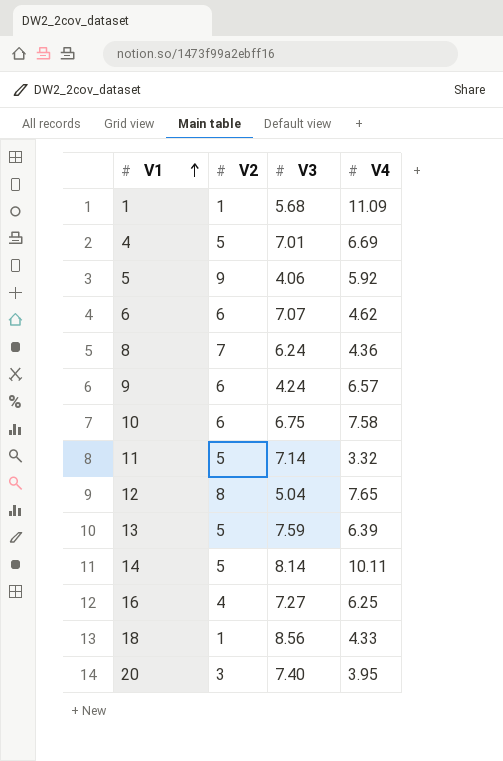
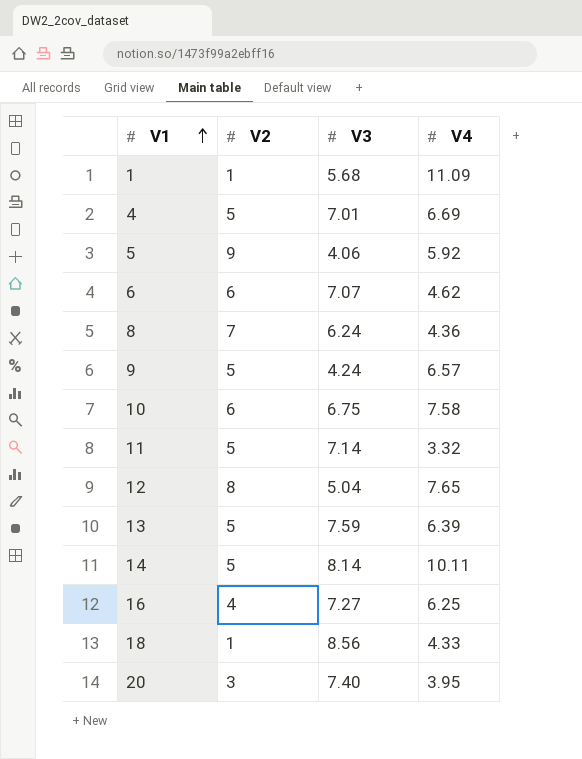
9 | V2: 6 -> 5

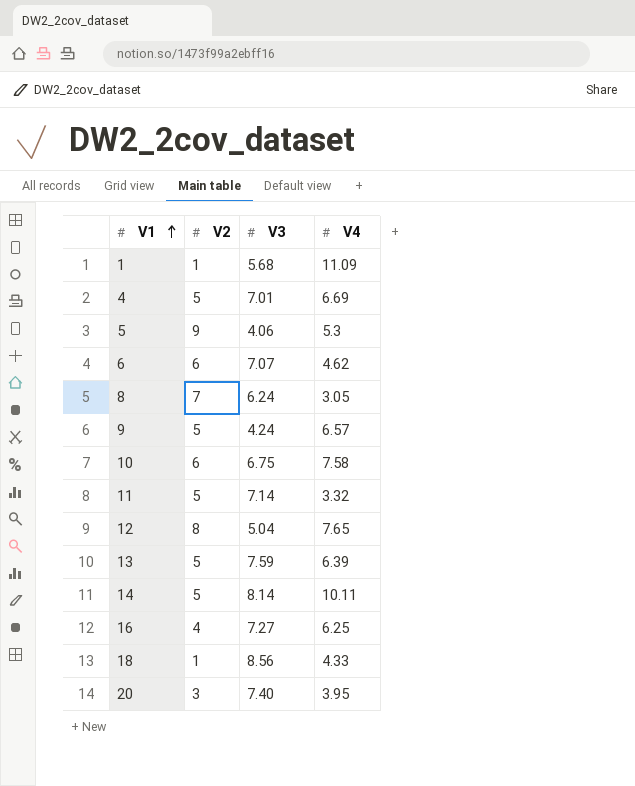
5 | V4: 5.92 -> 5.3
8 | V4: 4.36 -> 3.05

